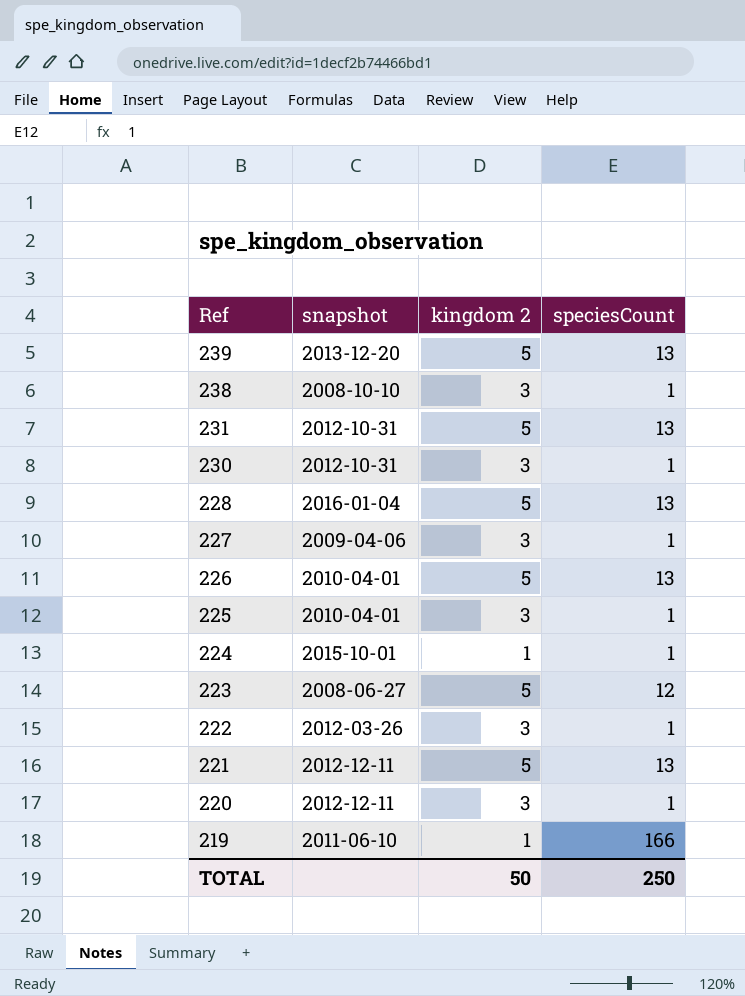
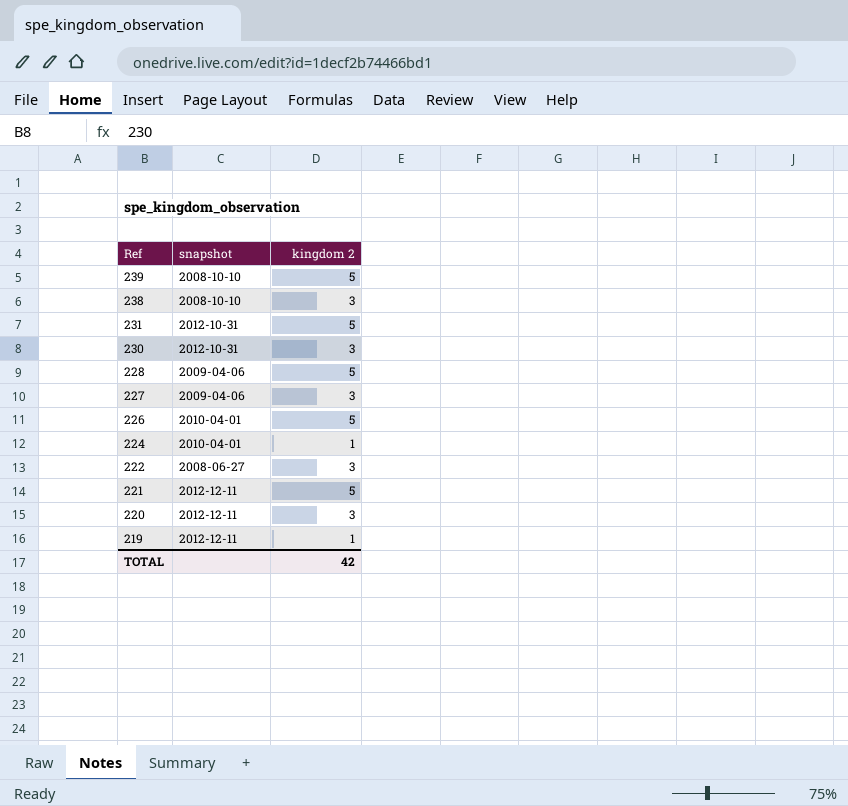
column speciesCount | position: 4 -> none
row 225: 2010-04-01 | 3 | 1 -> none
row 223: 2008-06-27 | 5 | 12 -> none
239 | snapshot: 2013-12-20 -> 2008-10-10
228 | snapshot: 2016-01-04 -> 2009-04-06
224 | snapshot: 2015-10-01 -> 2010-04-01
222 | snapshot: 2012-03-26 -> 2008-06-27
219 | snapshot: 2011-06-10 -> 2012-12-11
TOTAL | kingdom 2: 50 -> 42

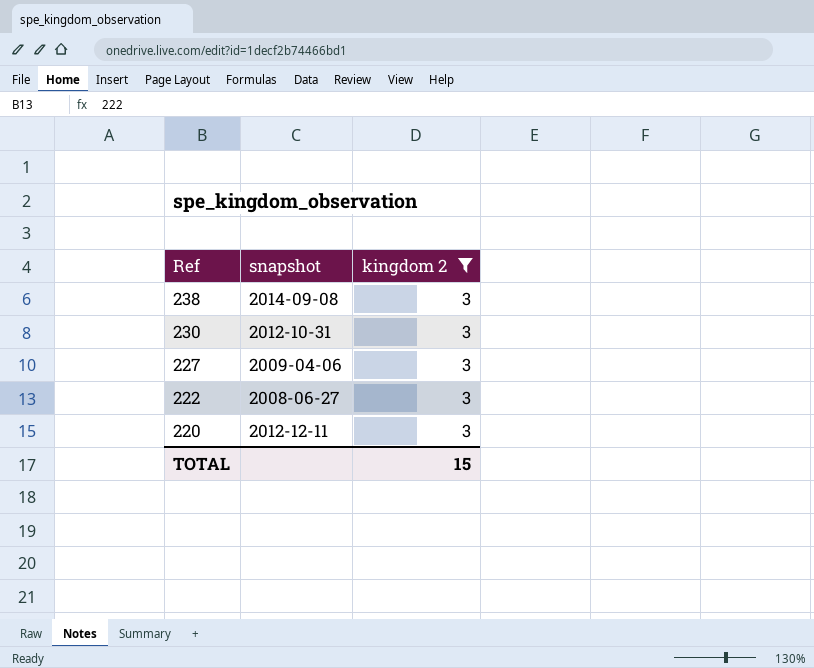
filter: none -> kingdom 2 = 3
238 | snapshot: 2008-10-10 -> 2014-09-08
TOTAL | kingdom 2: 42 -> 15

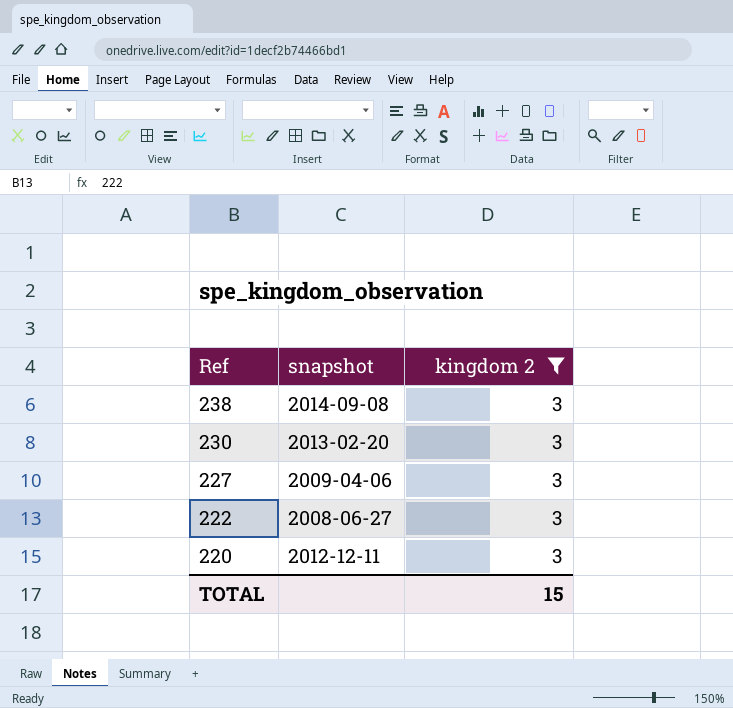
230 | snapshot: 2012-10-31 -> 2013-02-20

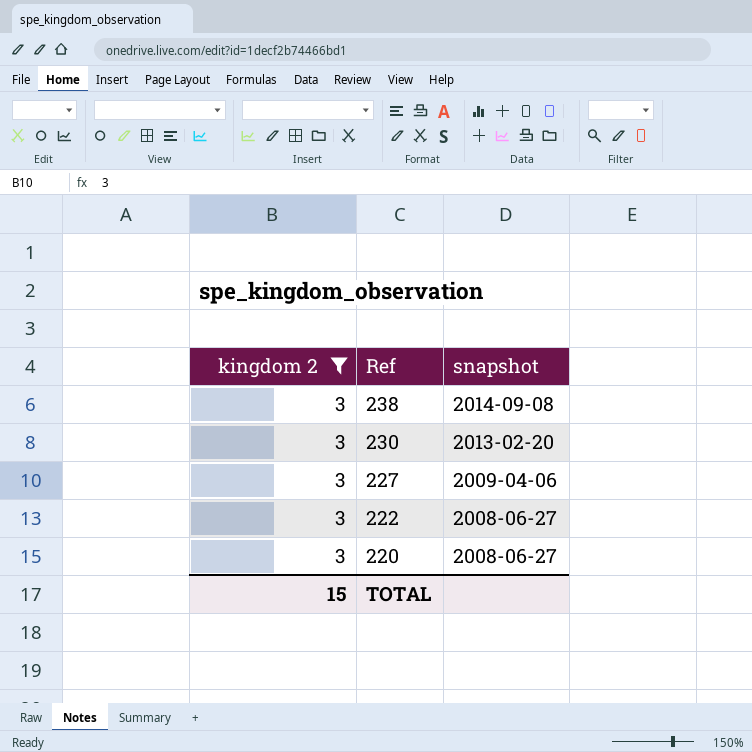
column kingdom 2 | position: 3 -> 1
220 | snapshot: 2012-12-11 -> 2008-06-27

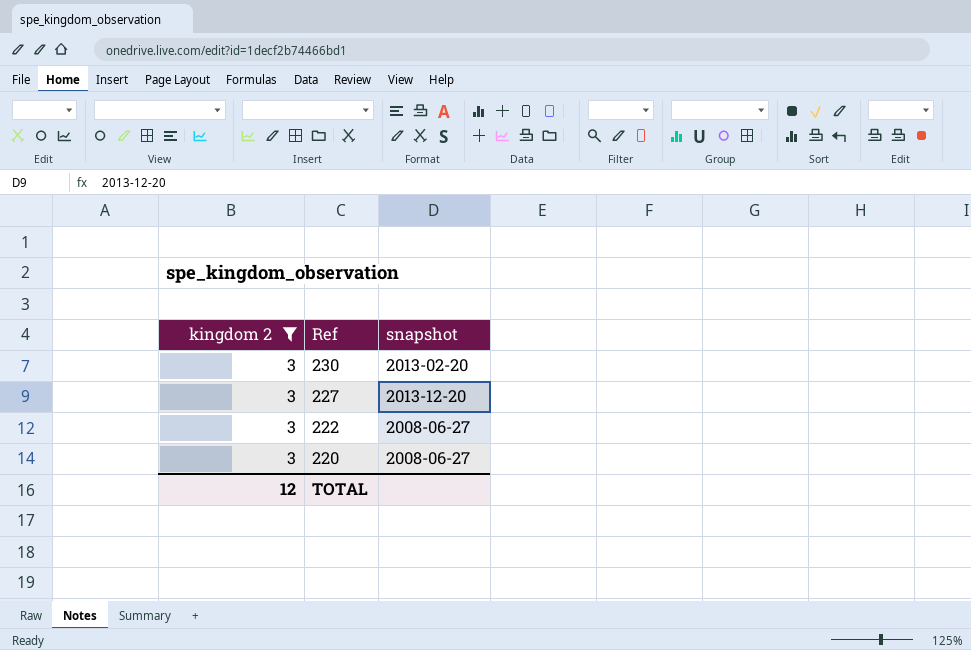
row 238: 3 | 2014-09-08 -> none
227 | snapshot: 2009-04-06 -> 2013-12-20
TOTAL | kingdom 2: 15 -> 12

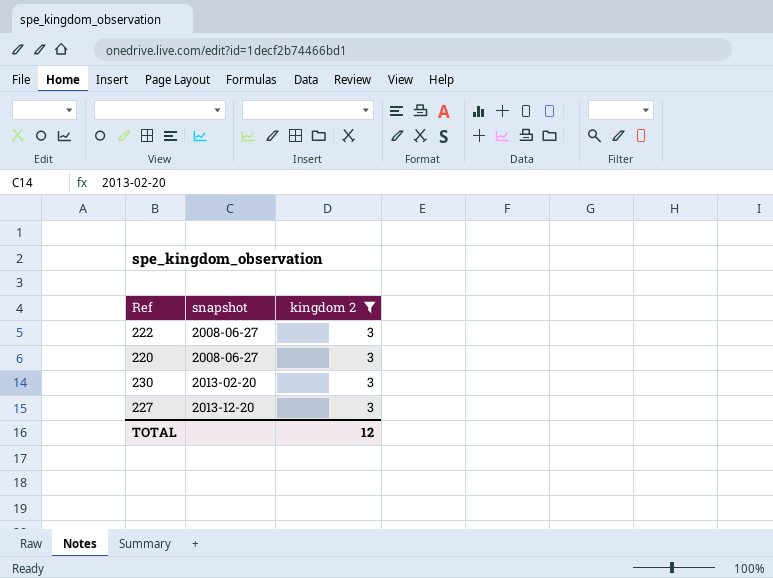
row order: Ref descending -> snapshot ascending
column kingdom 2 | position: 1 -> 3

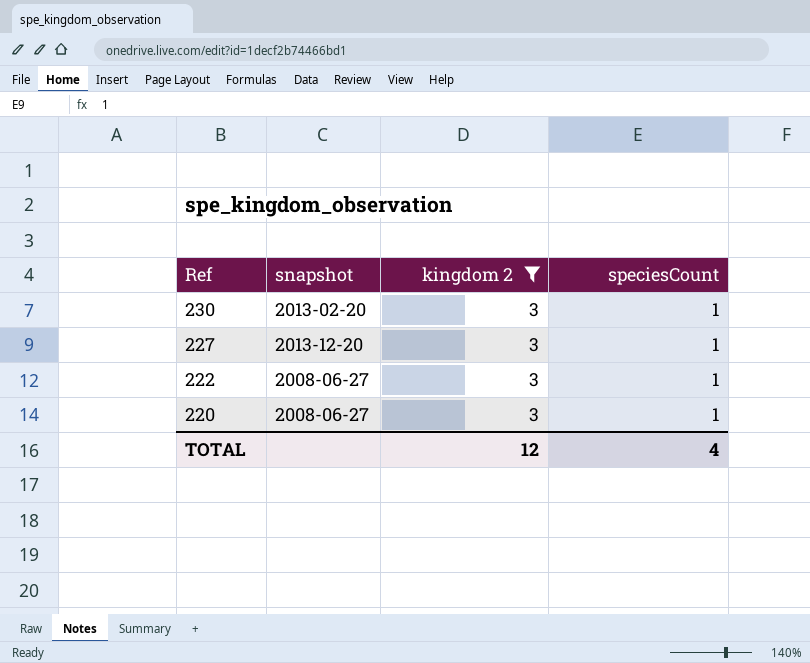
row order: snapshot ascending -> Ref descending
column speciesCount | position: none -> 4

